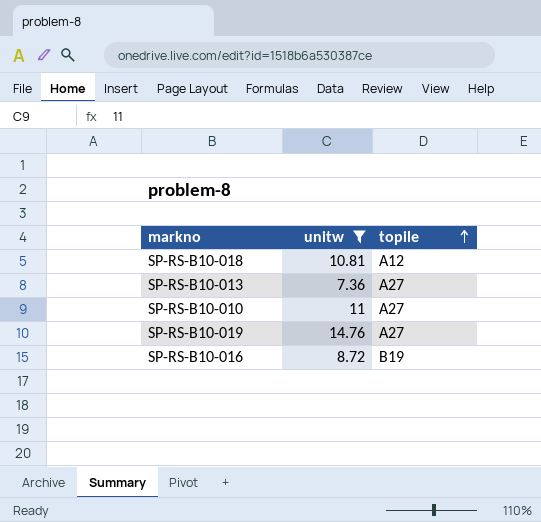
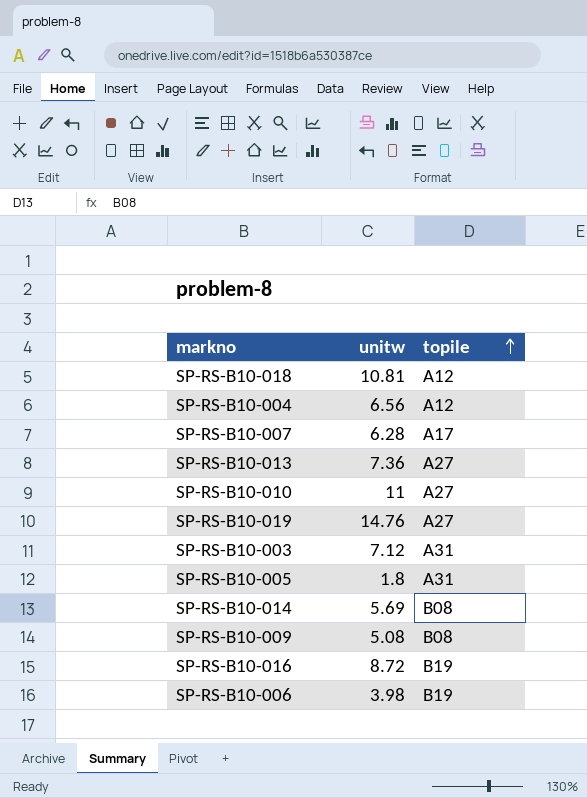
filter: unitw >= 7.36 -> none

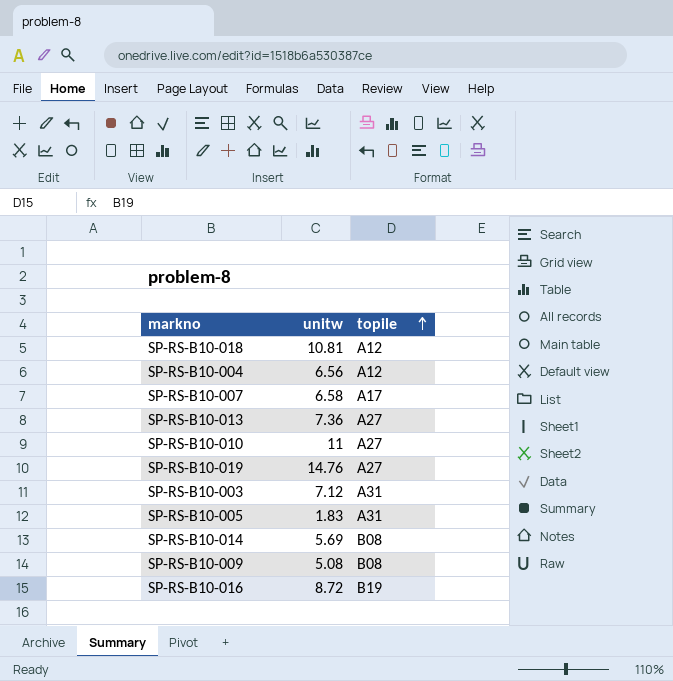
row SP-RS-B10-006: 3.98 | B19 -> none
SP-RS-B10-007 | unitw: 6.28 -> 6.58
SP-RS-B10-005 | unitw: 1.8 -> 1.83

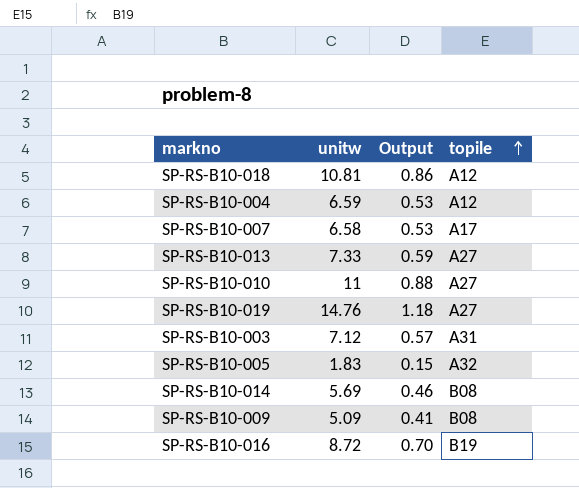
column Output | formula: none -> [unitw] * 0.08
SP-RS-B10-004 | unitw: 6.56 -> 6.59
SP-RS-B10-013 | unitw: 7.36 -> 7.33
SP-RS-B10-005 | topile: A31 -> A32
SP-RS-B10-009 | unitw: 5.08 -> 5.09

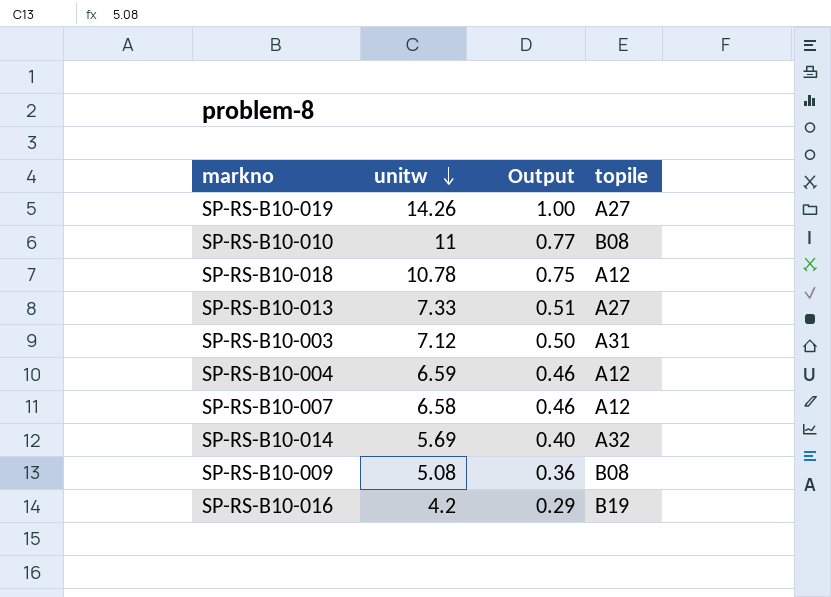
row order: topile ascending -> unitw descending
column Output | formula: [unitw] * 0.08 -> [unitw] * 0.07
row SP-RS-B10-005: 1.83 | 0.15 | A32 -> none
SP-RS-B10-019 | unitw: 14.76 -> 14.26
SP-RS-B10-010 | topile: A27 -> B08
SP-RS-B10-018 | unitw: 10.81 -> 10.78
SP-RS-B10-007 | topile: A17 -> A12
SP-RS-B10-014 | topile: B08 -> A32
SP-RS-B10-009 | unitw: 5.09 -> 5.08
SP-RS-B10-016 | unitw: 8.72 -> 4.2

